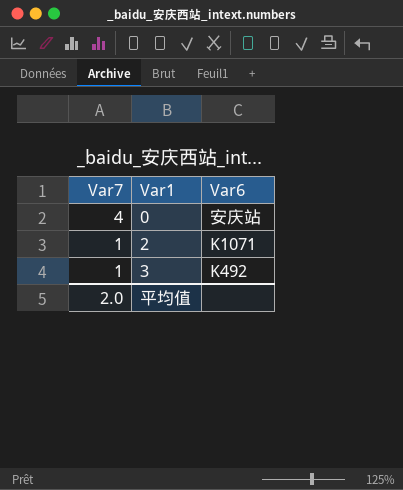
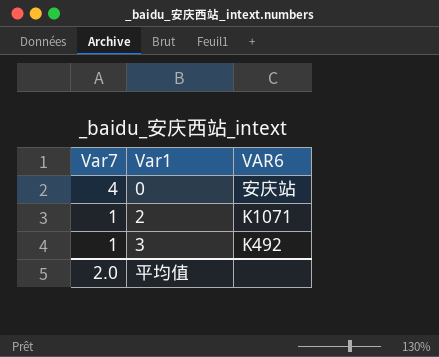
column name: Var6 -> VAR6

